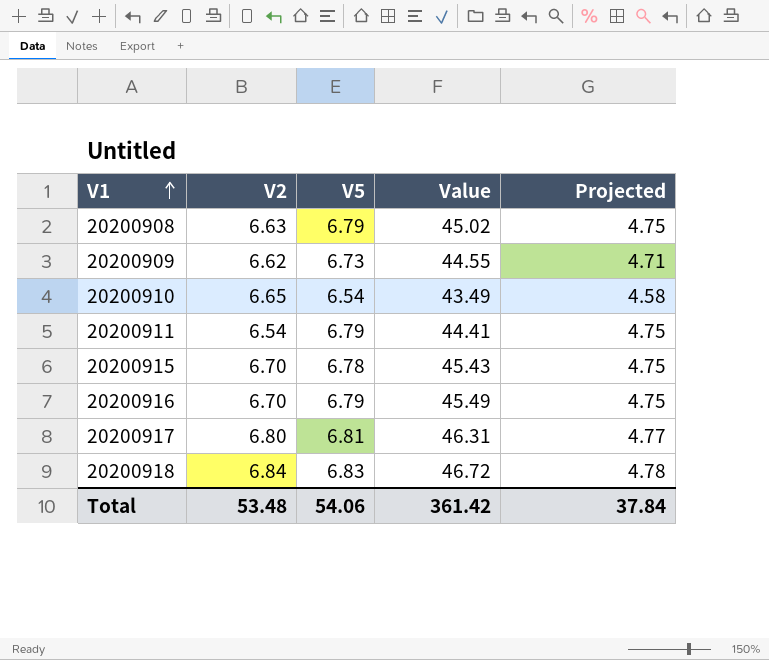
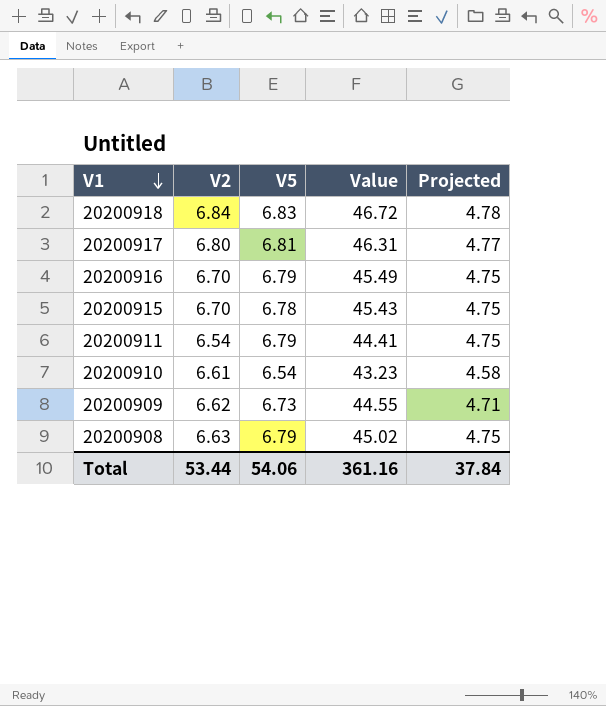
row order: V1 ascending -> V1 descending
20200910 | V2: 6.65 -> 6.61
20200910 | Value: 43.49 -> 43.23
Total | V2: 53.48 -> 53.44
Total | Value: 361.42 -> 361.16

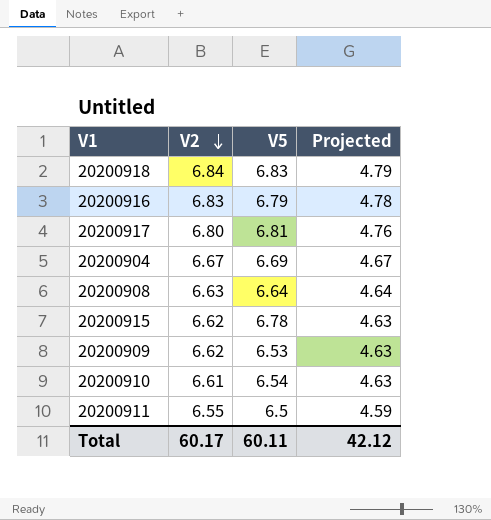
row order: V1 descending -> V2 descending
column Value | formula: [V2] * [V5] -> none
column Projected | formula: [V5] * 0.7 -> [V2] * 0.7
20200916 | V2: 6.70 -> 6.83
row 20200904: none -> 6.67 | 6.69 | 4.67
20200908 | V5: 6.79 -> 6.64
20200915 | V2: 6.70 -> 6.62
20200909 | V5: 6.73 -> 6.53
20200911 | V2: 6.54 -> 6.55
20200911 | V5: 6.79 -> 6.5
Total | V2: 53.44 -> 60.17
Total | V5: 54.06 -> 60.11
Total | Projected: 37.84 -> 42.12

